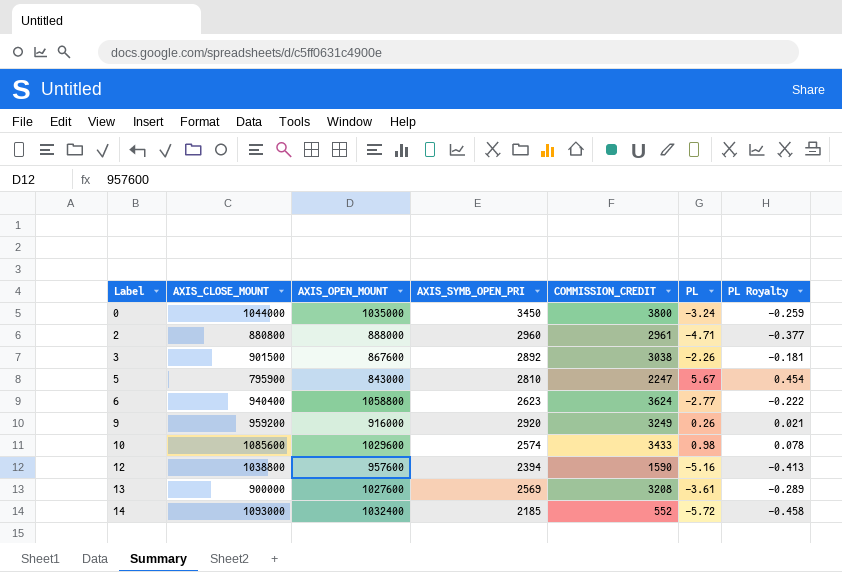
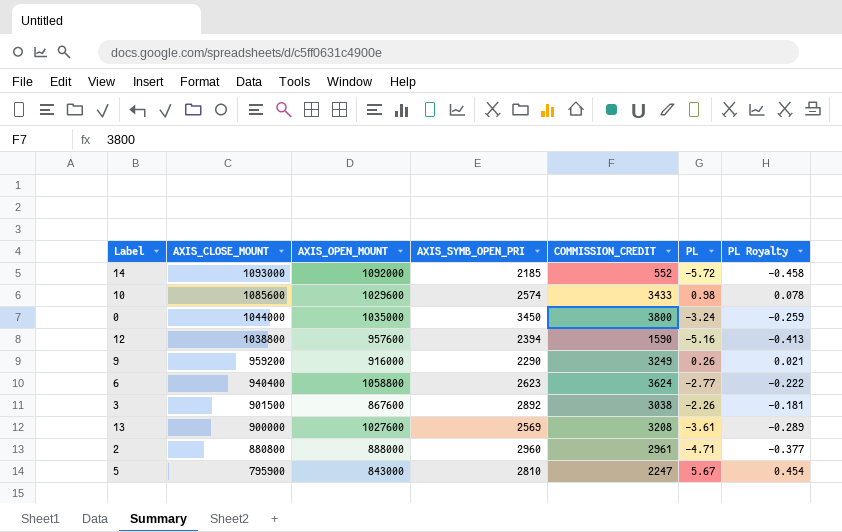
row order: Label ascending -> AXIS_CLOSE_MOUNT descending
14 | AXIS_OPEN_MOUNT: 1032400 -> 1092000
9 | AXIS_SYMB_OPEN_PRI: 2920 -> 2290

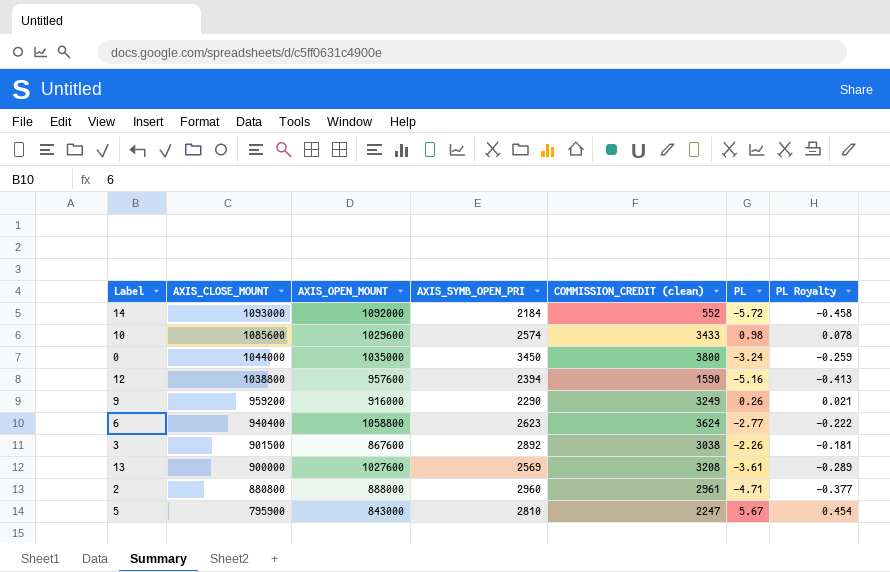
column name: COMMISSION_CREDIT -> COMMISSION_CREDIT (clean)
14 | AXIS_SYMB_OPEN_PRI: 2185 -> 2184

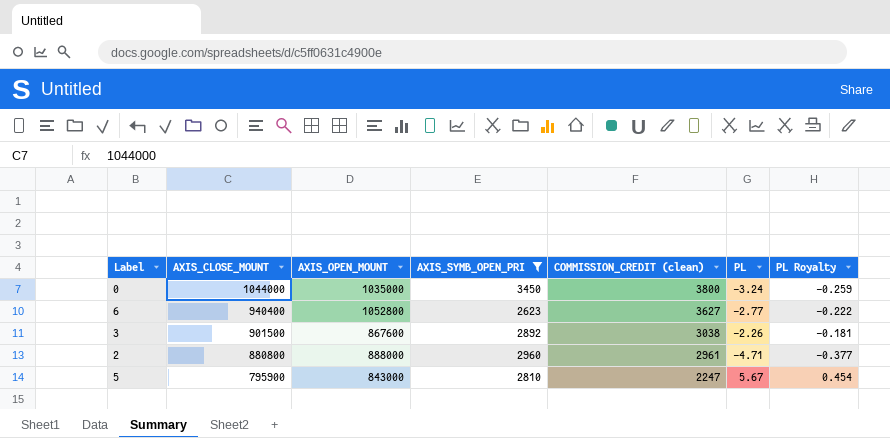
filter: none -> AXIS_SYMB_OPEN_PRI >= 2623
6 | AXIS_OPEN_MOUNT: 1058800 -> 1052800
6 | COMMISSION_CREDIT (clean): 3624 -> 3627

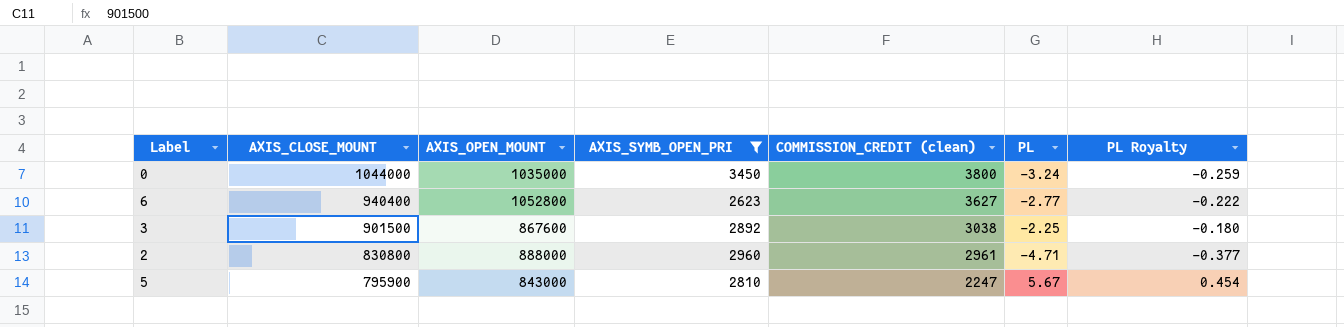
3 | PL: -2.26 -> -2.25
3 | PL Royalty: -0.181 -> -0.180
2 | AXIS_CLOSE_MOUNT: 880800 -> 830800

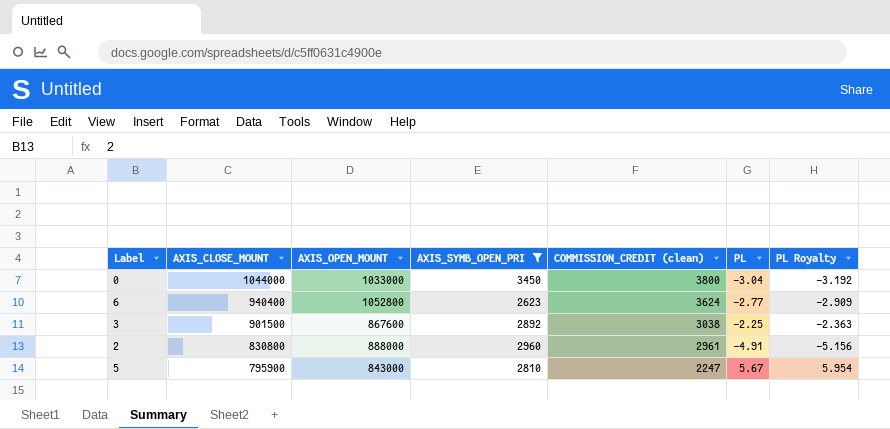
column PL Royalty | formula: [PL] * 0.08 -> [PL] * 1.05
0 | AXIS_OPEN_MOUNT: 1035000 -> 1033000
0 | PL: -3.24 -> -3.04
6 | COMMISSION_CREDIT (clean): 3627 -> 3624
2 | PL: -4.71 -> -4.91

